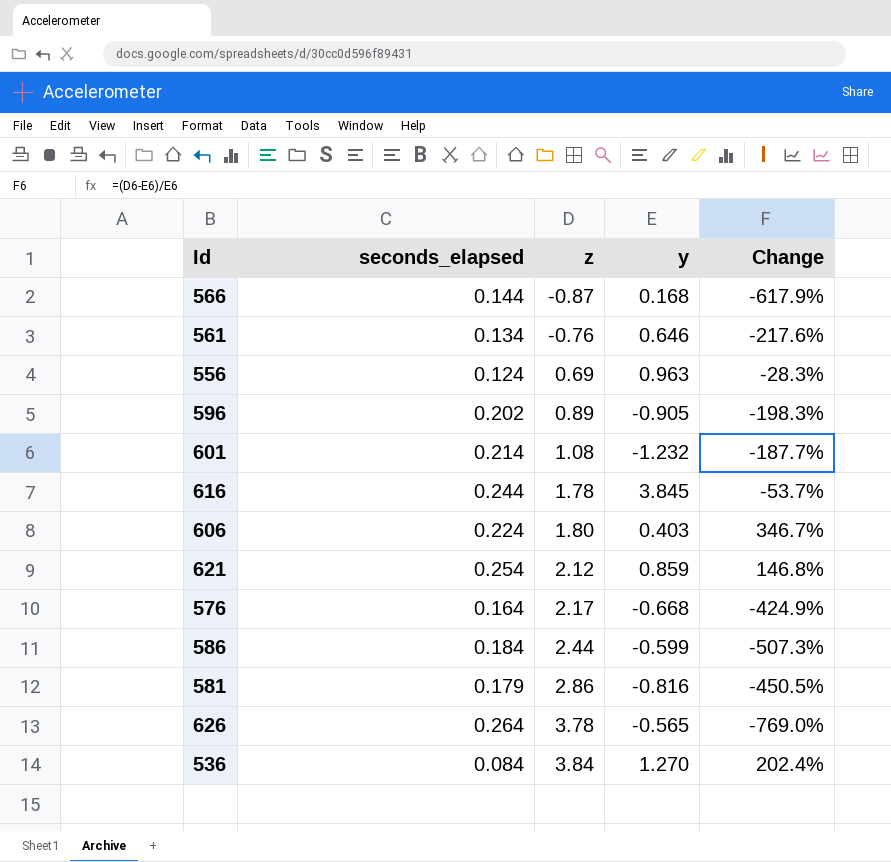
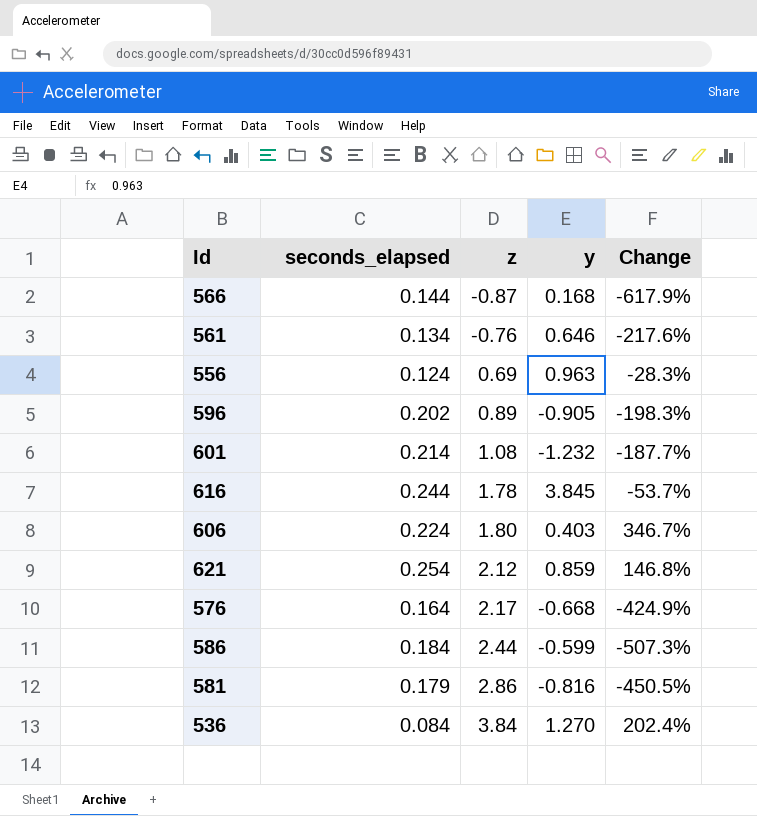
row 626: 0.264 | 3.78 | -0.565 | -769.0% -> none

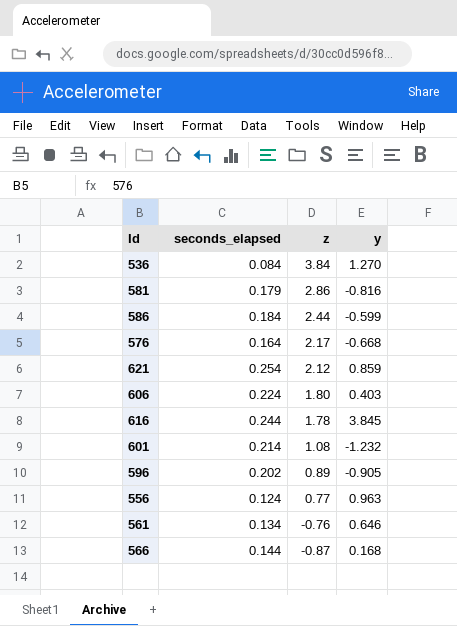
row order: z ascending -> z descending
column Change | formula: ([z] - [y]) / [y] -> none
556 | z: 0.69 -> 0.77

